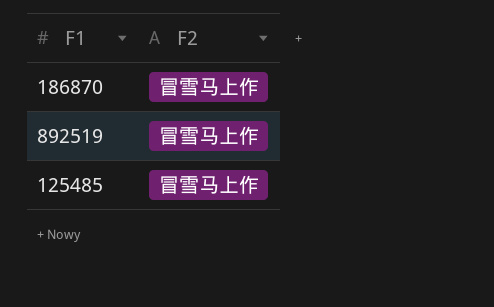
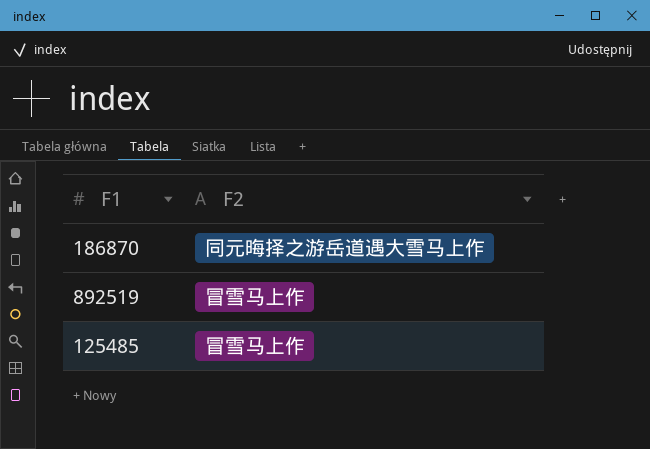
186870 | F2: 冒雪马上作 -> 同元晦择之游岳道遇大雪马上作

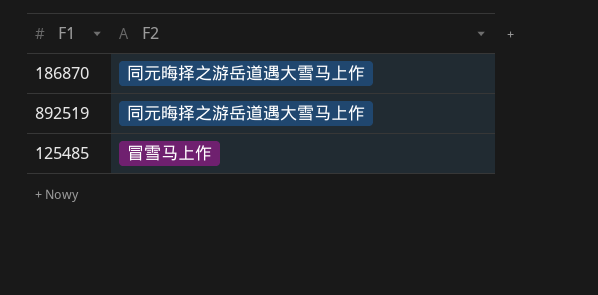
892519 | F2: 冒雪马上作 -> 同元晦择之游岳道遇大雪马上作

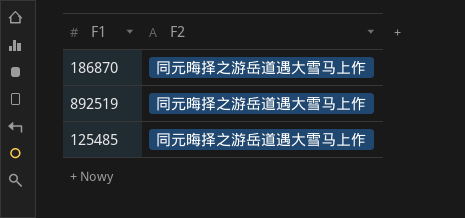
125485 | F2: 冒雪马上作 -> 同元晦择之游岳道遇大雪马上作

